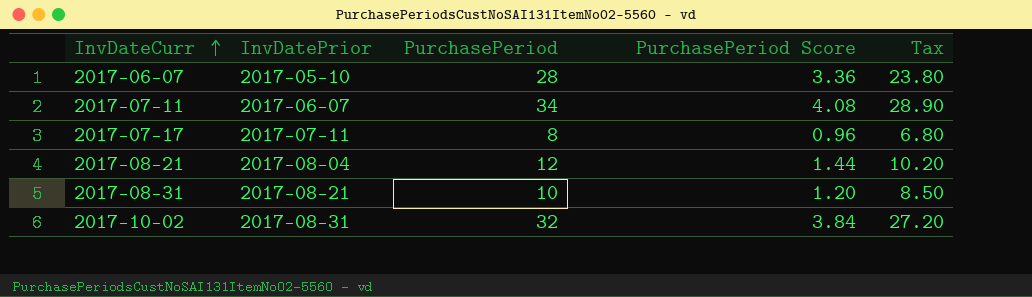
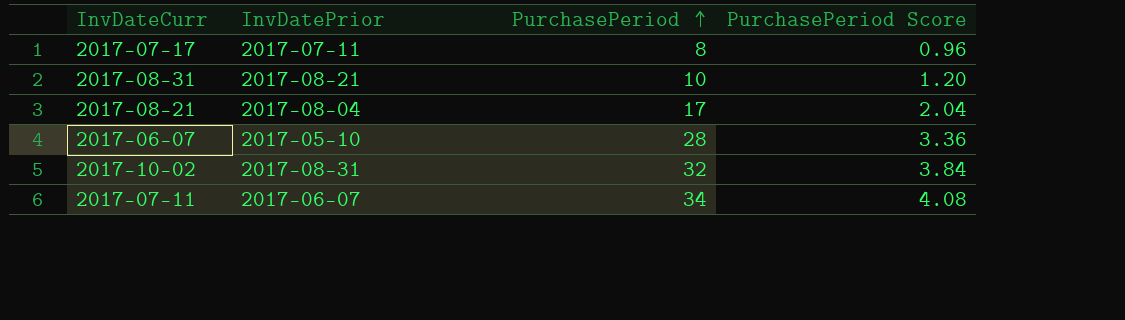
row order: InvDateCurr ascending -> PurchasePeriod ascending
column Tax | formula: [PurchasePeriod] * 0.85 -> none
2017-08-21 | PurchasePeriod: 12 -> 17
2017-08-21 | PurchasePeriod Score: 1.44 -> 2.04

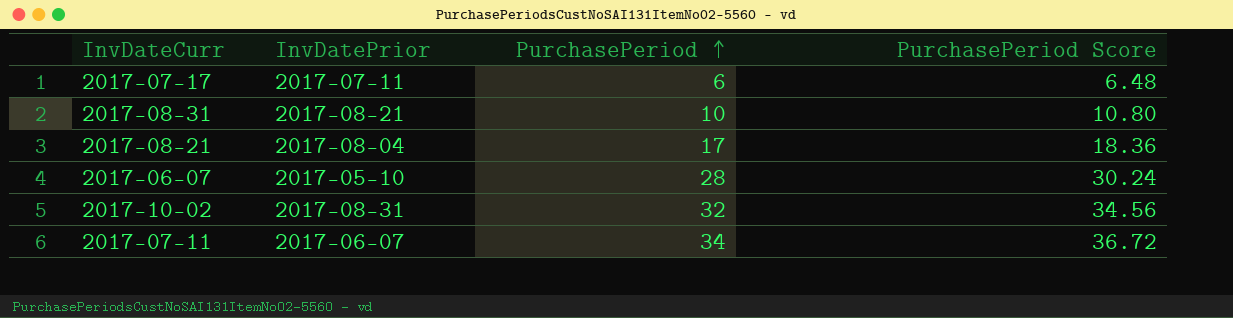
column PurchasePeriod Score | formula: [PurchasePeriod] * 0.12 -> [PurchasePeriod] * 1.08
2017-07-17 | PurchasePeriod: 8 -> 6

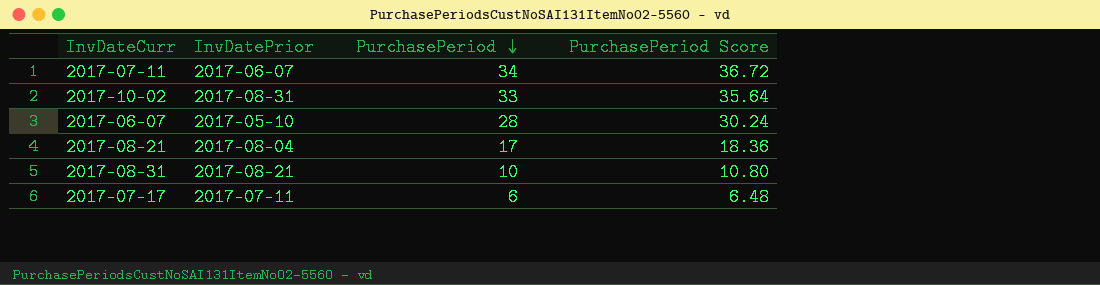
row order: PurchasePeriod ascending -> PurchasePeriod descending
2017-10-02 | PurchasePeriod: 32 -> 33
2017-10-02 | PurchasePeriod Score: 34.56 -> 35.64

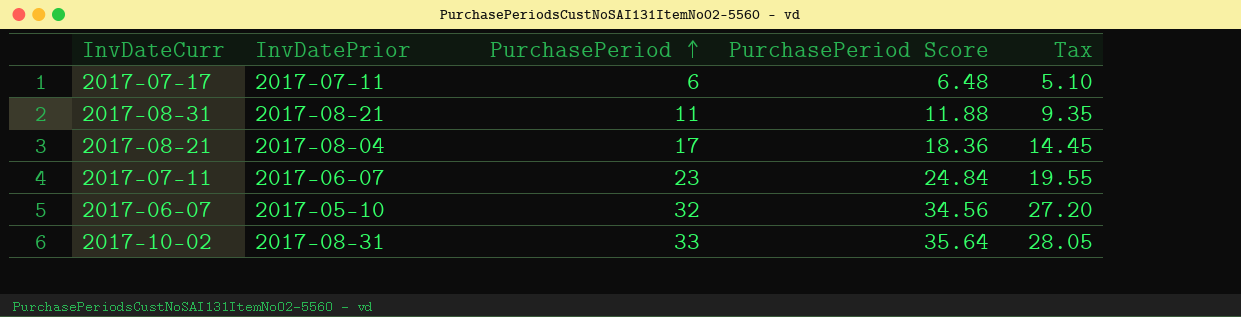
row order: PurchasePeriod descending -> PurchasePeriod ascending
column Tax | formula: none -> [PurchasePeriod] * 0.85
2017-08-31 | PurchasePeriod: 10 -> 11
2017-08-31 | PurchasePeriod Score: 10.80 -> 11.88
2017-07-11 | PurchasePeriod: 34 -> 23
2017-07-11 | PurchasePeriod Score: 36.72 -> 24.84
2017-06-07 | PurchasePeriod: 28 -> 32
2017-06-07 | PurchasePeriod Score: 30.24 -> 34.56

